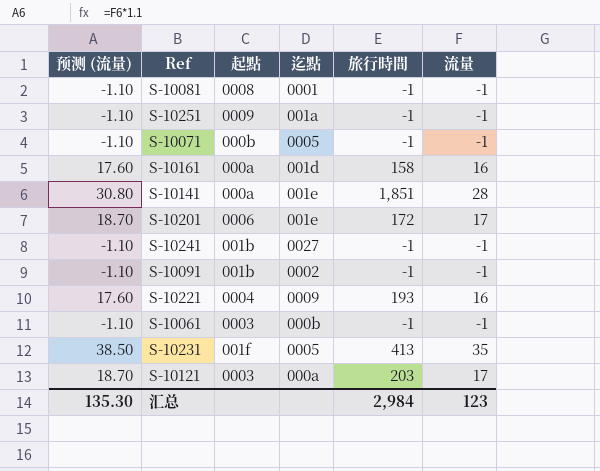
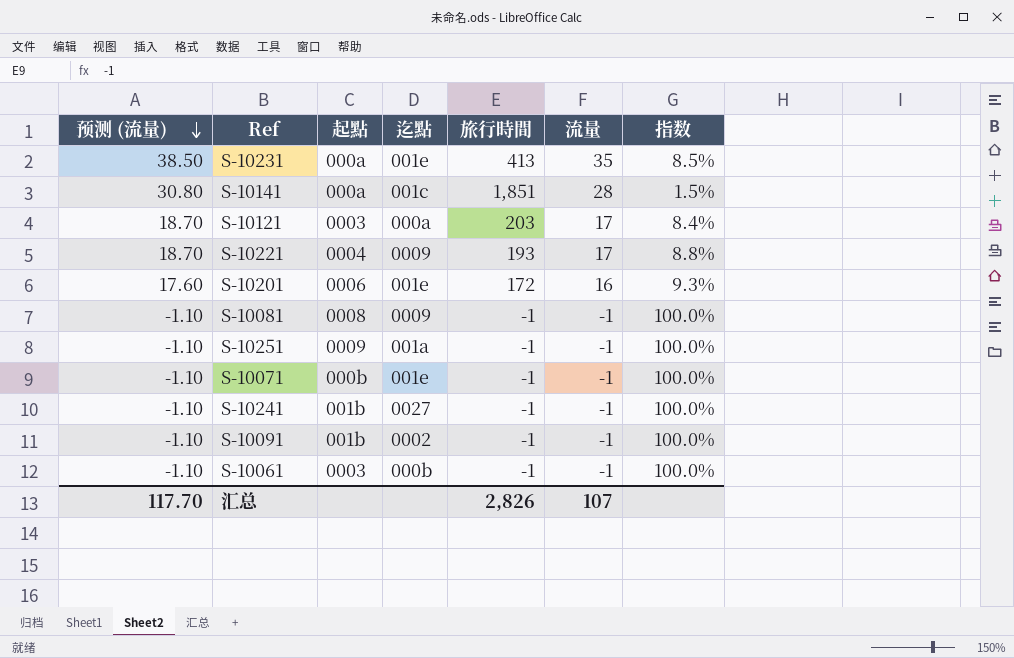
row order: none -> 预测 (流量) descending
column 指数 | formula: none -> [流量] / [旅行時間]
row S-10161: 17.60 | 000a | 001d | 158 | 16 -> none
S-10231 | 起點: 001f -> 000a
S-10231 | 迄點: 0005 -> 001e
S-10141 | 迄點: 001e -> 001c
S-10221 | 预测 (流量): 17.60 -> 18.70
S-10221 | 流量: 16 -> 17
S-10201 | 预测 (流量): 18.70 -> 17.60
S-10201 | 流量: 17 -> 16
S-10081 | 迄點: 0001 -> 0009
S-10071 | 迄點: 0005 -> 001e
汇总 | 预测 (流量): 135.30 -> 117.70
汇总 | 旅行時間: 2,984 -> 2,826
汇总 | 流量: 123 -> 107

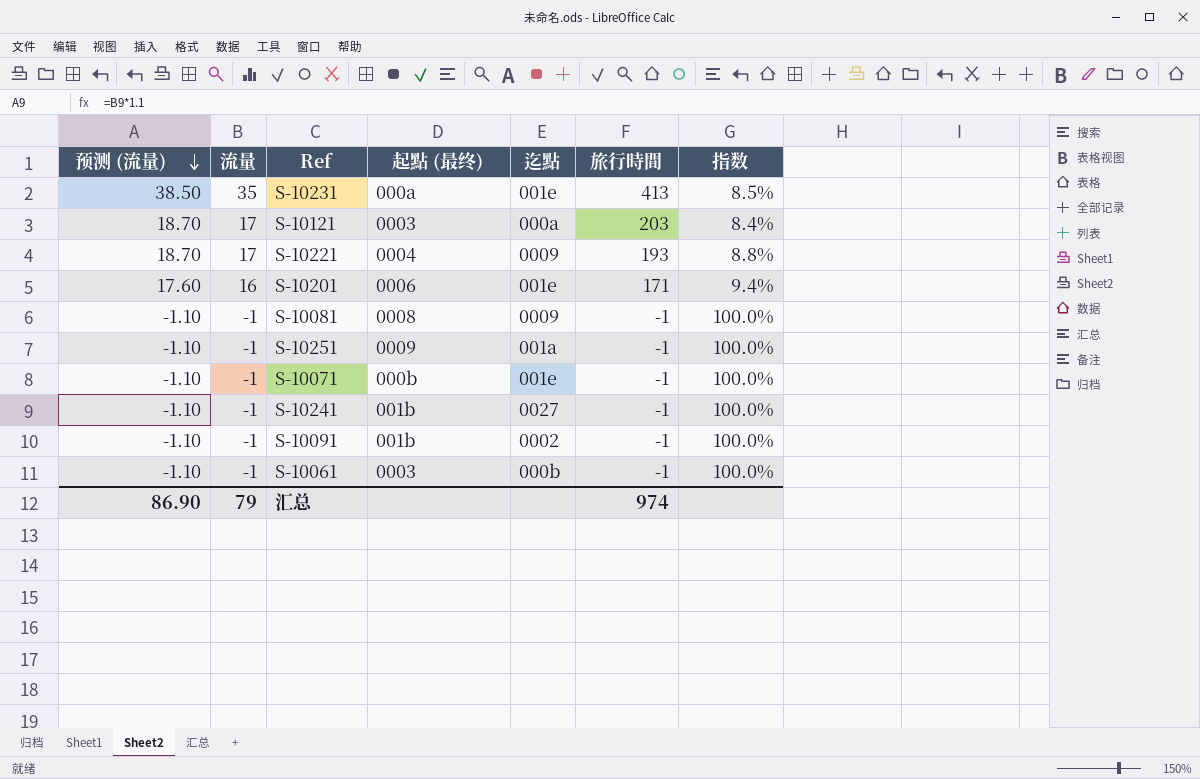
column 流量 | position: 6 -> 2
column name: 起點 -> 起點 (最终)
row S-10141: 30.80 | 000a | 001c | 1,851 | 28 | 1.5% -> none
S-10201 | 旅行時間: 172 -> 171
S-10201 | 指数: 9.3% -> 9.4%
汇总 | 预测 (流量): 117.70 -> 86.90
汇总 | 流量: 107 -> 79
汇总 | 旅行時間: 2,826 -> 974

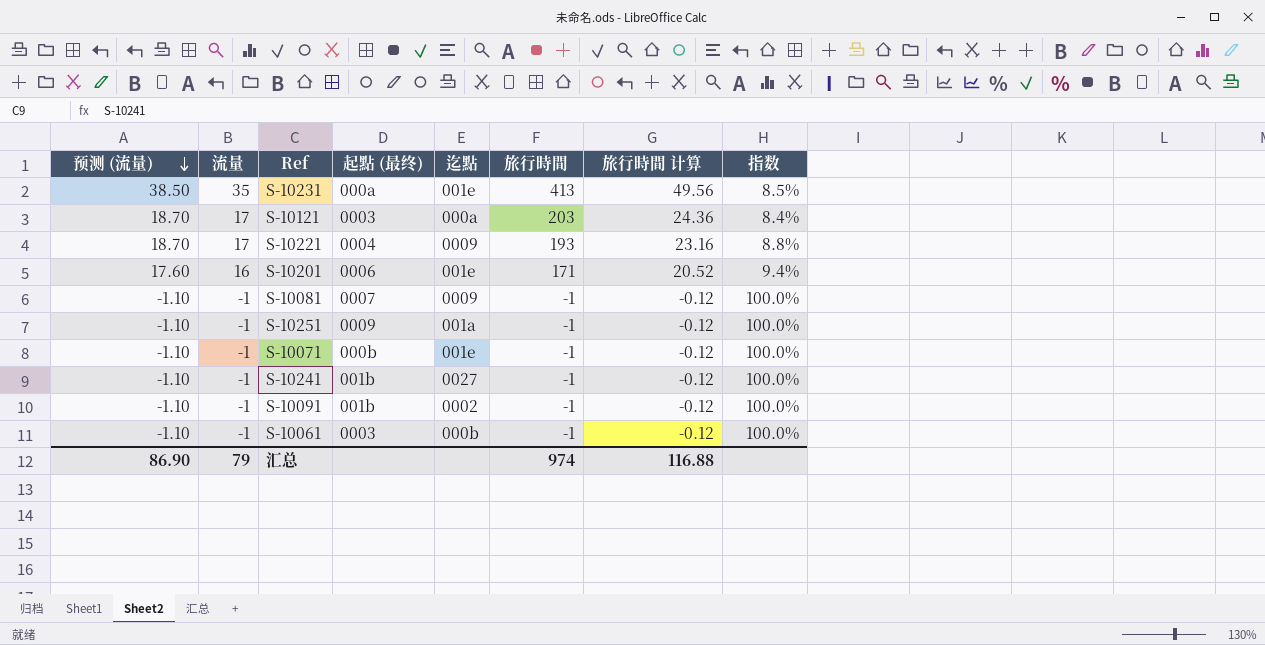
column 旅行時間 计算 | formula: none -> [旅行時間] * 0.12
S-10081 | 起點 (最终): 0008 -> 0007

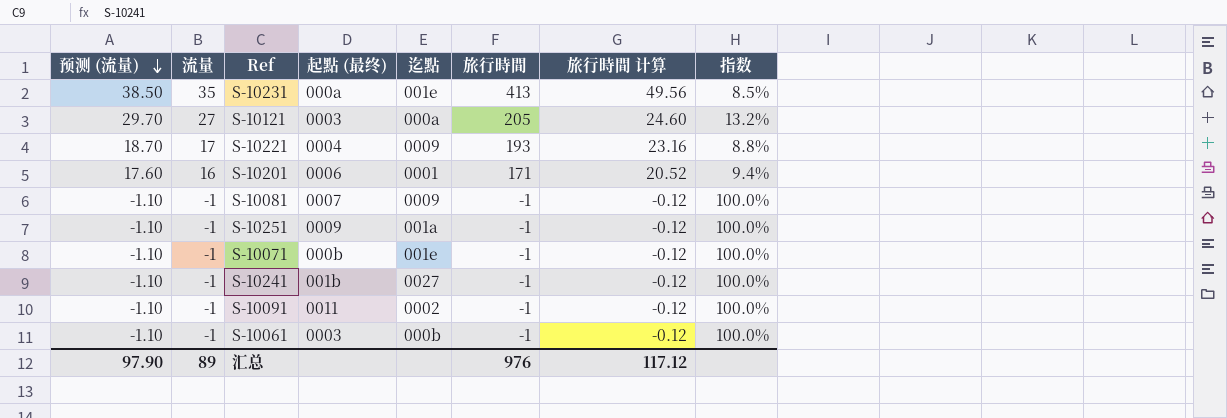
S-10121 | 预测 (流量): 18.70 -> 29.70
S-10121 | 流量: 17 -> 27
S-10121 | 旅行時間: 203 -> 205
S-10121 | 旅行時間 计算: 24.36 -> 24.60
S-10121 | 指数: 8.4% -> 13.2%
S-10201 | 迄點: 001e -> 0001
S-10091 | 起點 (最终): 001b -> 0011
汇总 | 预测 (流量): 86.90 -> 97.90
汇总 | 流量: 79 -> 89
汇总 | 旅行時間: 974 -> 976
汇总 | 旅行時間 计算: 116.88 -> 117.12

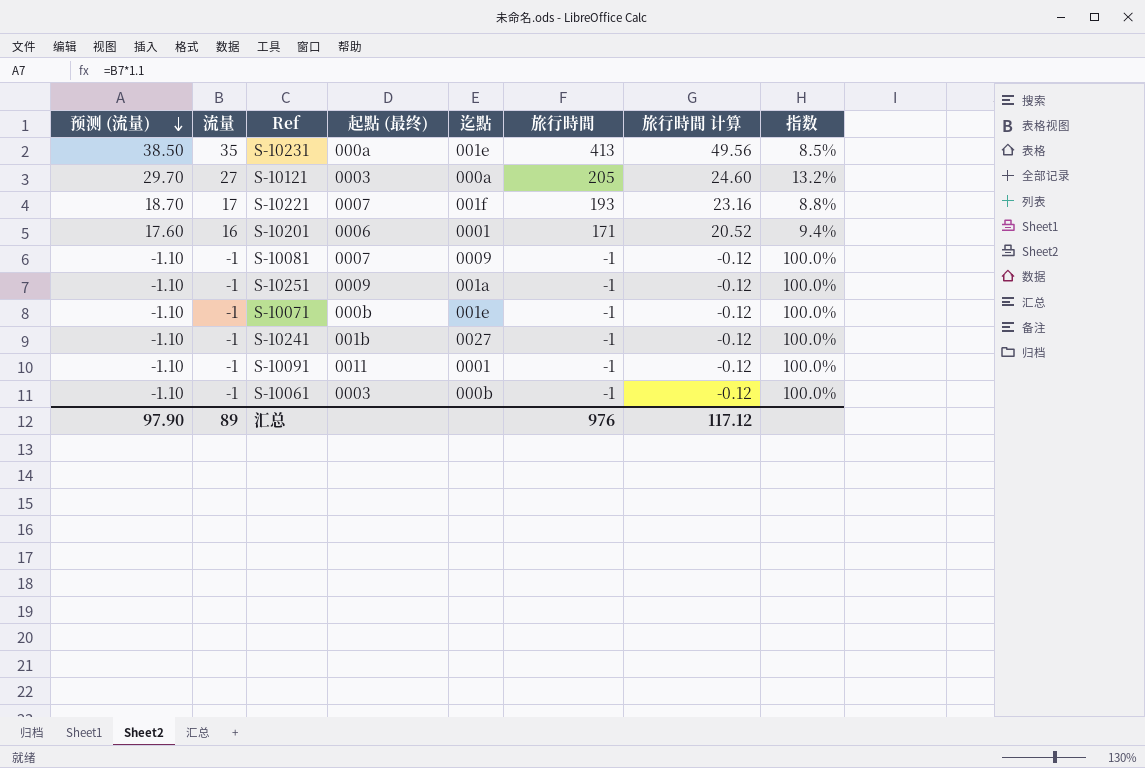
S-10221 | 起點 (最终): 0004 -> 0007
S-10221 | 迄點: 0009 -> 001f
S-10091 | 迄點: 0002 -> 0001

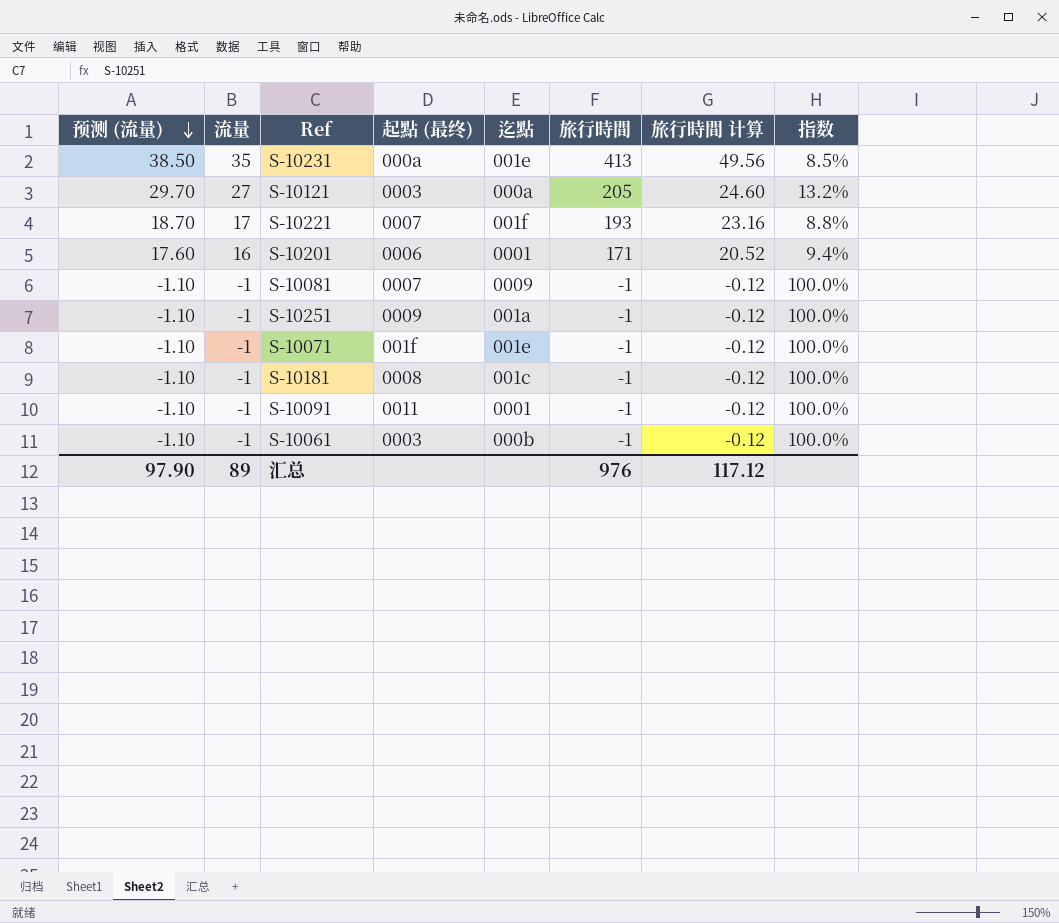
row S-10241: -1.10 | -1 | 001b | 0027 | -1 | -0.12 | 100.0% -> none
S-10071 | 起點 (最终): 000b -> 001f
row S-10181: none -> -1.10 | -1 | 0008 | 001c | -1 | -0.12 | 100.0%

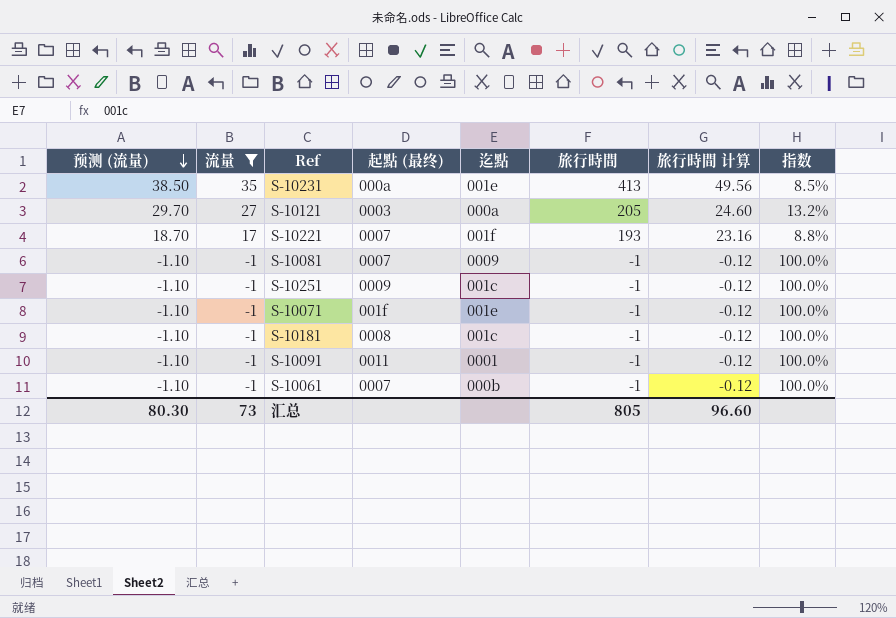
filter: none -> 流量 != 16
S-10251 | 迄點: 001a -> 001c
S-10061 | 起點 (最终): 0003 -> 0007
汇总 | 预测 (流量): 97.90 -> 80.30
汇总 | 流量: 89 -> 73
汇总 | 旅行時間: 976 -> 805
汇总 | 旅行時間 计算: 117.12 -> 96.60

